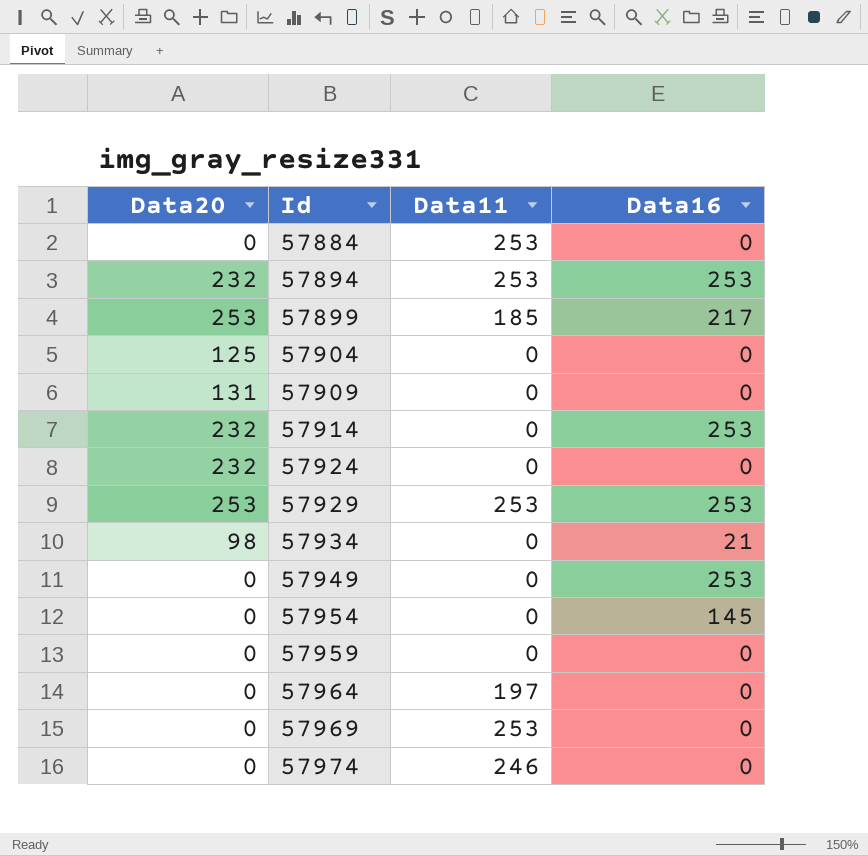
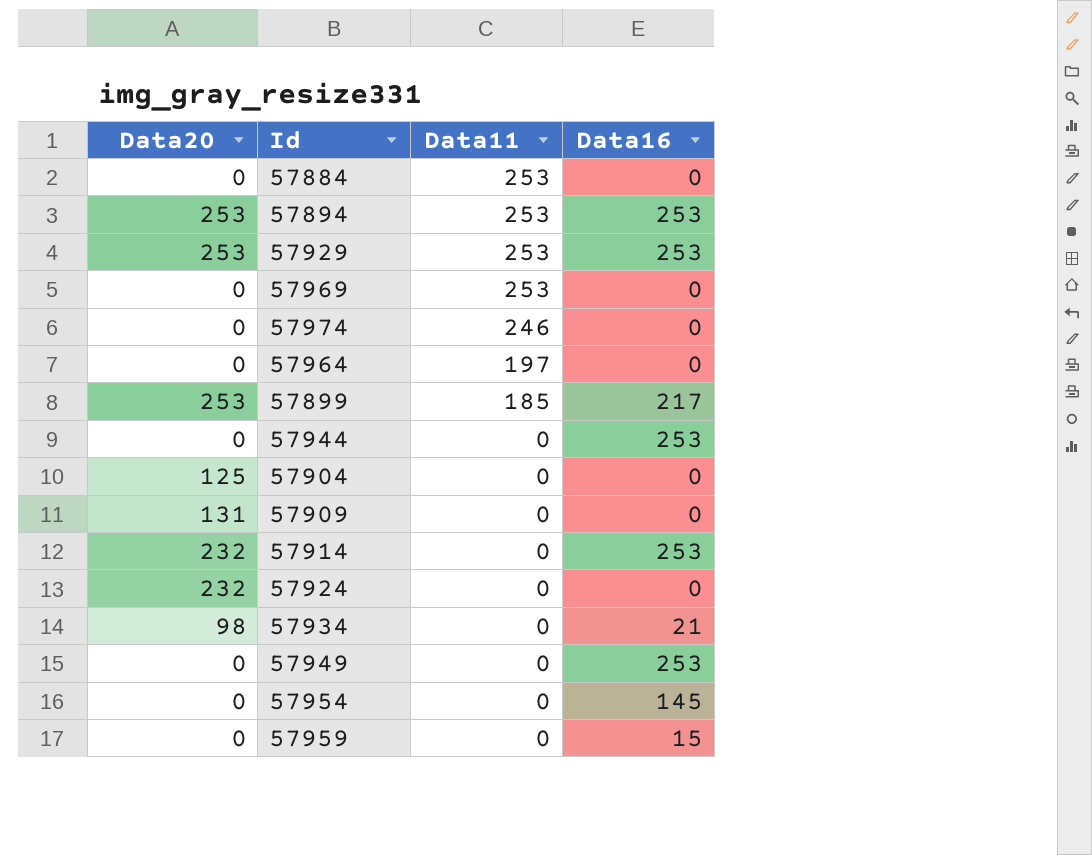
row order: Id ascending -> Data11 descending
57894 | Data20: 232 -> 253
row 57944: none -> 0 | 0 | 253
57959 | Data16: 0 -> 15

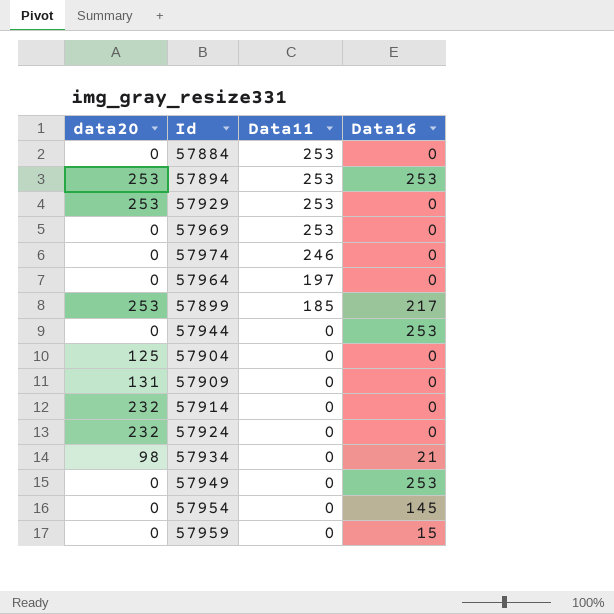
column name: Data20 -> data20
57929 | Data16: 253 -> 0
57914 | Data16: 253 -> 0

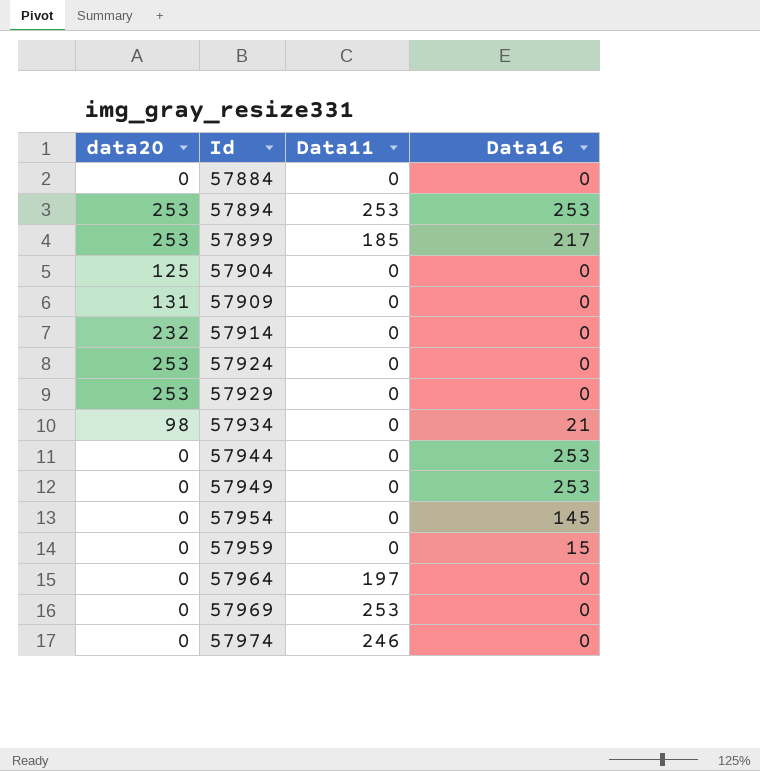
row order: Data11 descending -> Id ascending
57884 | Data11: 253 -> 0
57924 | data20: 232 -> 253
57929 | Data11: 253 -> 0

